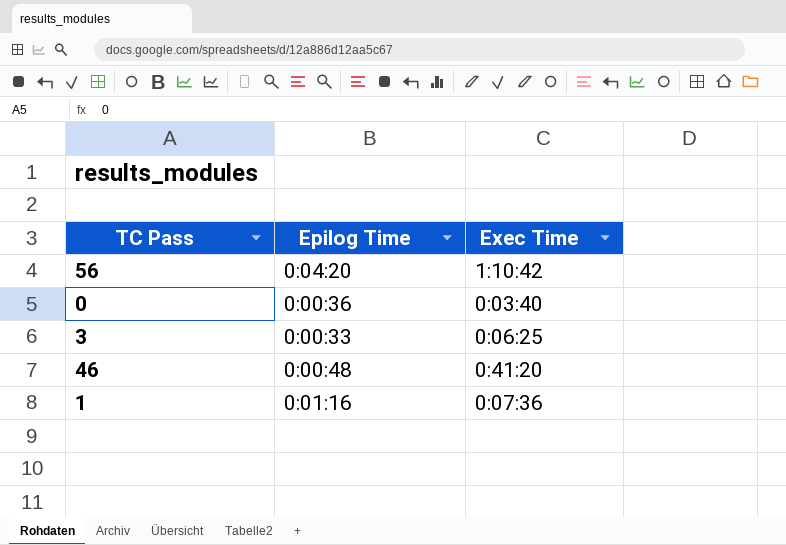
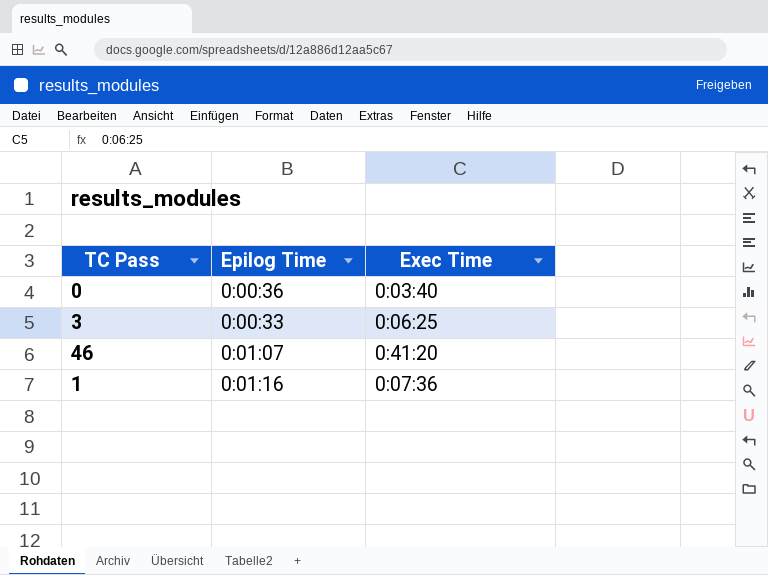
row 56: 0:04:20 | 1:10:42 -> none
46 | Epilog Time: 0:00:48 -> 0:01:07

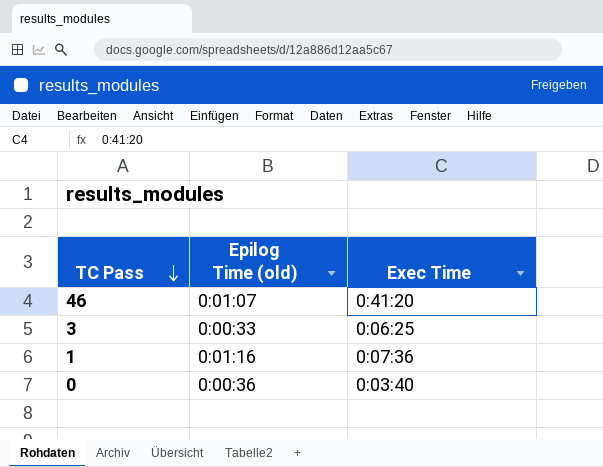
row order: none -> TC Pass descending
column name: Epilog Time -> Epilog Time (old)

